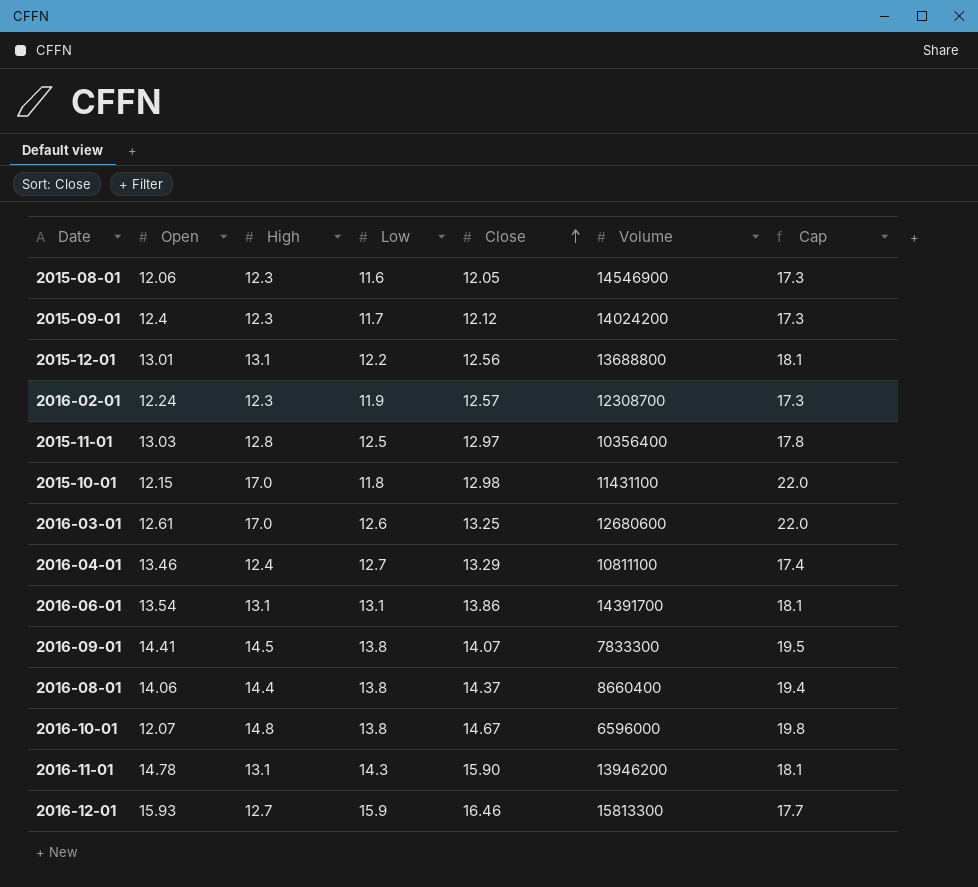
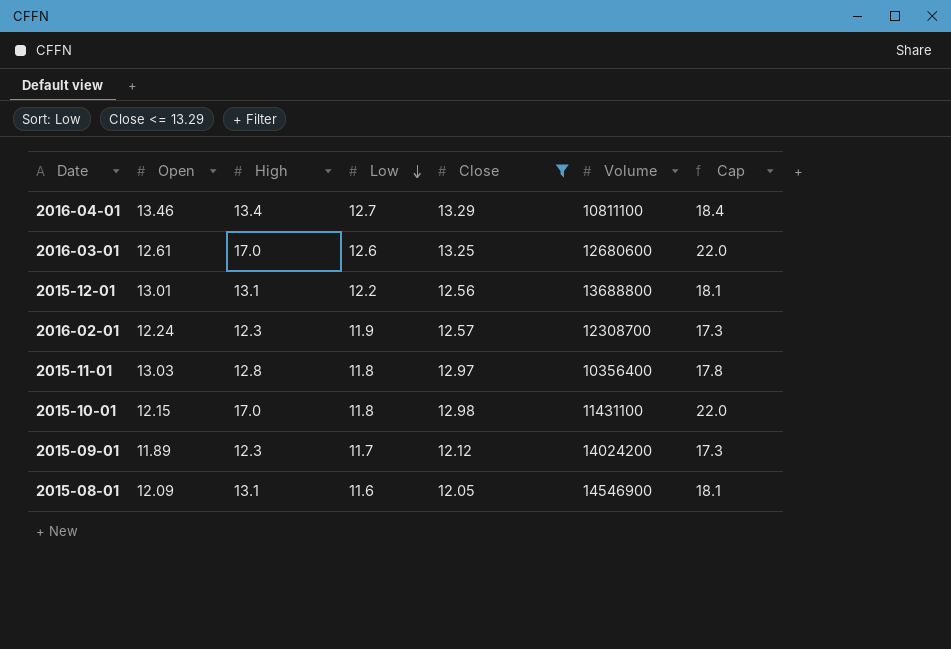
filter: none -> Close <= 13.29
row order: Close ascending -> Low descending
2016-04-01 | High: 12.4 -> 13.4
2016-04-01 | Cap: 17.4 -> 18.4
2015-11-01 | Low: 12.5 -> 11.8
2015-09-01 | Open: 12.4 -> 11.89
2015-08-01 | Open: 12.06 -> 12.09
2015-08-01 | High: 12.3 -> 13.1
2015-08-01 | Cap: 17.3 -> 18.1

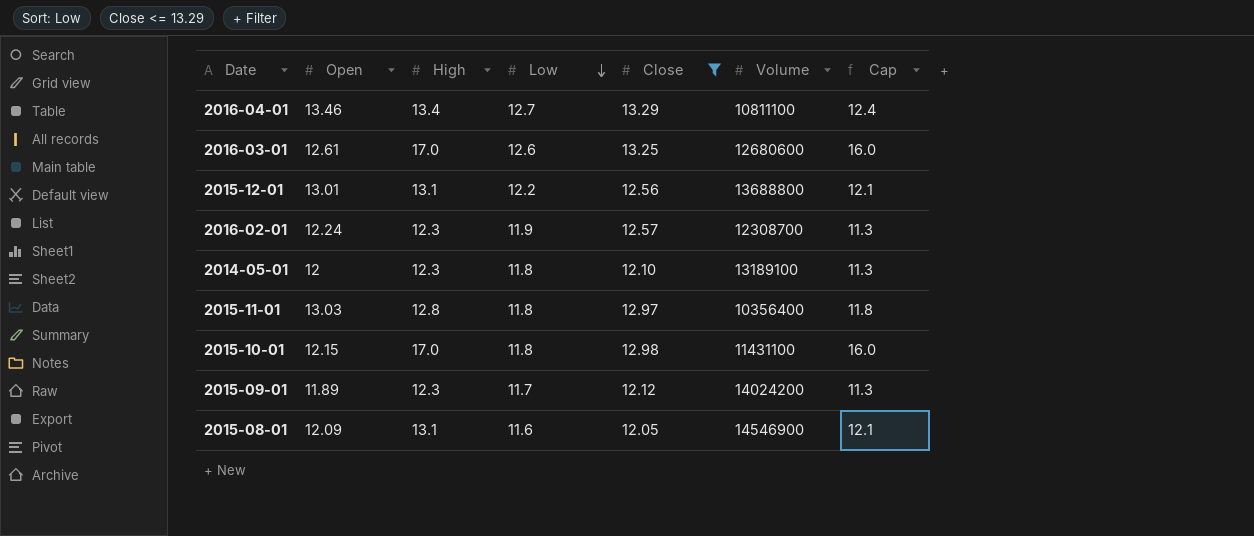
column Cap | formula: [High] + 5 -> [High] - 1
row 2014-05-01: none -> 12 | 12.3 | 11.8 | 12.10 | 13189100 | 11.3

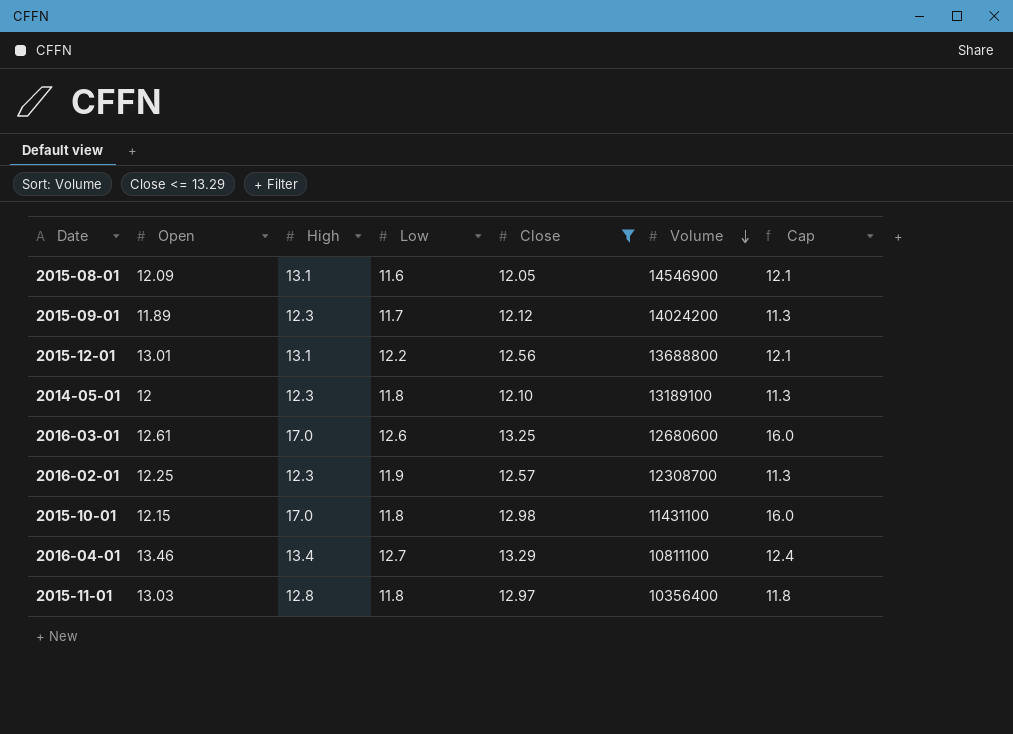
row order: Low descending -> Volume descending
2016-02-01 | Open: 12.24 -> 12.25

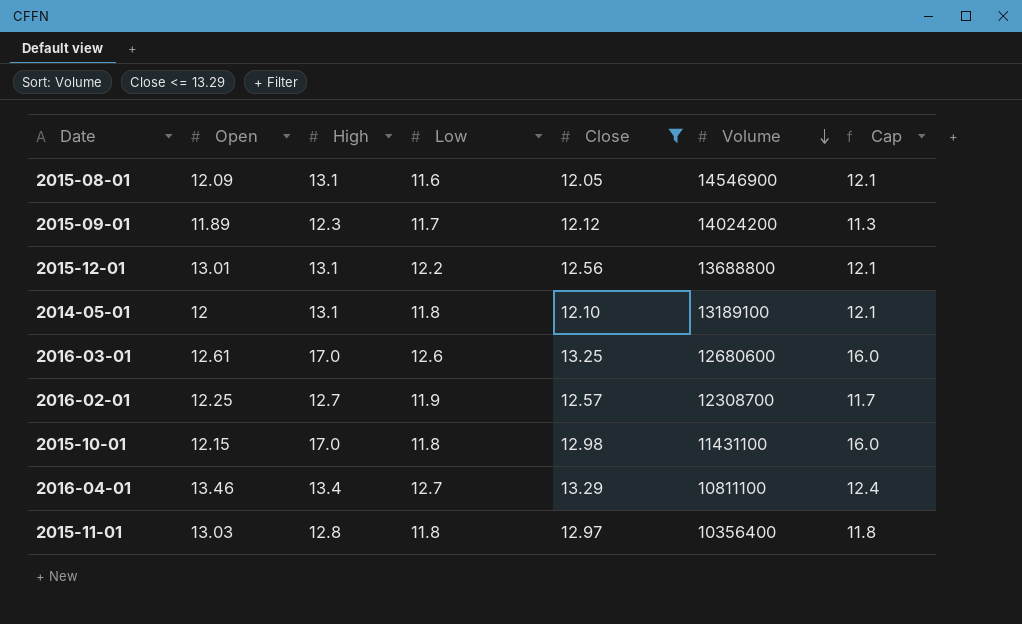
2014-05-01 | High: 12.3 -> 13.1
2014-05-01 | Cap: 11.3 -> 12.1
2016-02-01 | High: 12.3 -> 12.7
2016-02-01 | Cap: 11.3 -> 11.7

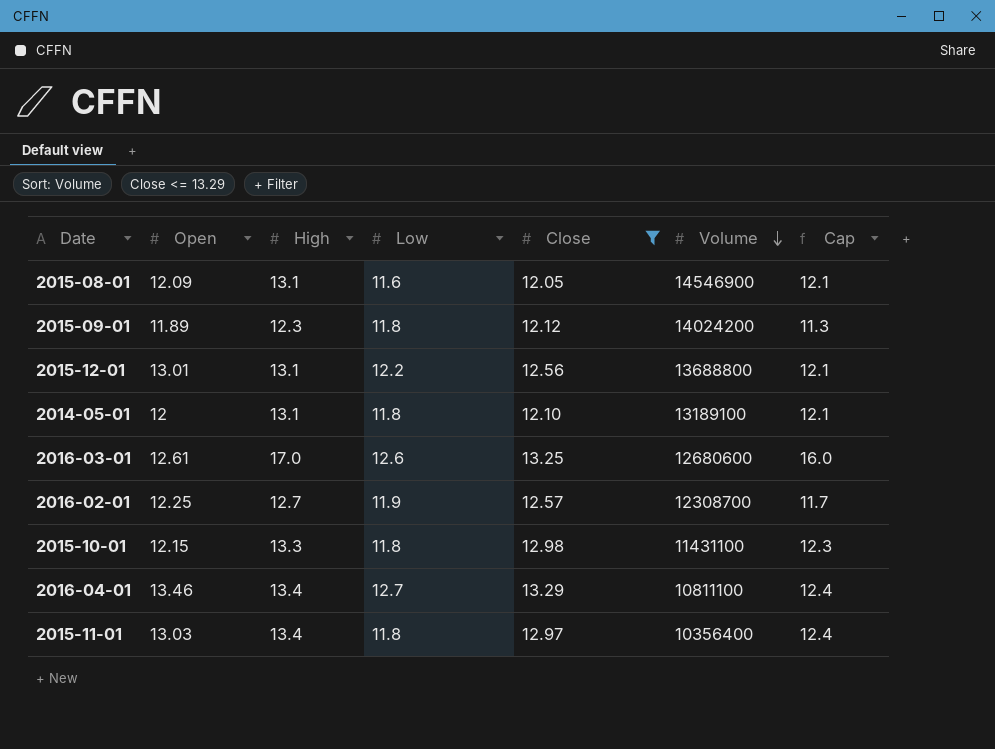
2015-09-01 | Low: 11.7 -> 11.8
2015-10-01 | High: 17.0 -> 13.3
2015-10-01 | Cap: 16.0 -> 12.3
2015-11-01 | High: 12.8 -> 13.4
2015-11-01 | Cap: 11.8 -> 12.4

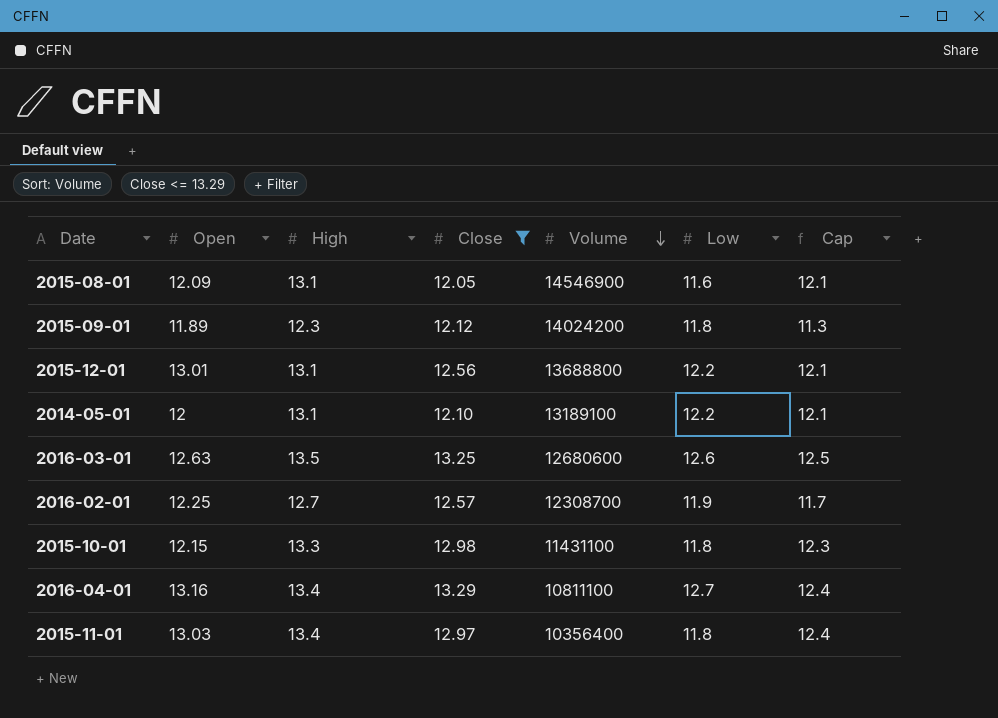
column Low | position: 4 -> 6
2014-05-01 | Low: 11.8 -> 12.2
2016-03-01 | Open: 12.61 -> 12.63
2016-03-01 | High: 17.0 -> 13.5
2016-03-01 | Cap: 16.0 -> 12.5
2016-04-01 | Open: 13.46 -> 13.16

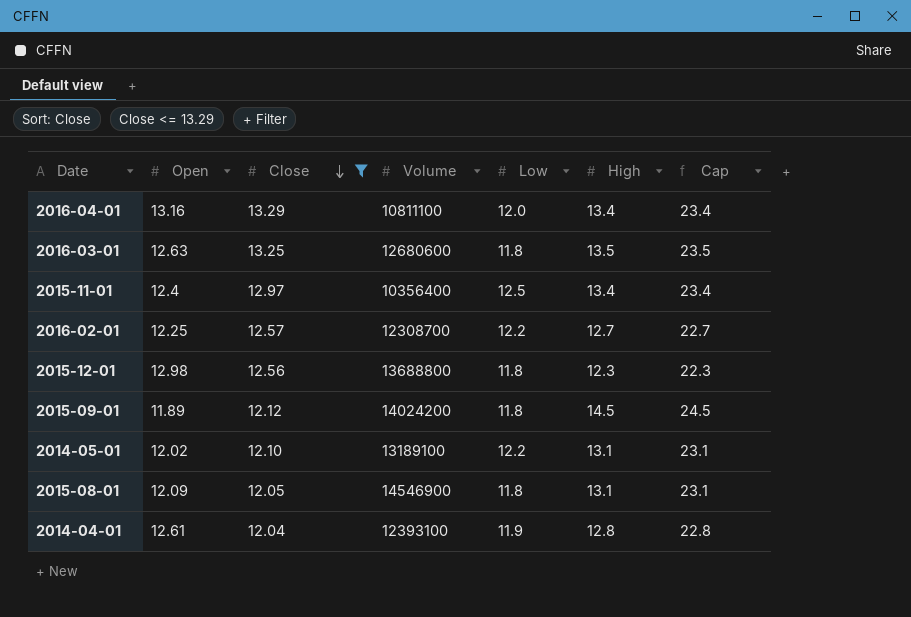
row order: Volume descending -> Close descending
column High | position: 3 -> 6
column Cap | formula: [High] - 1 -> [High] + 10
row 2015-10-01: 12.15 | 13.3 | 12.98 | 11431100 | 11.8 | 12.3 -> none
2016-04-01 | Low: 12.7 -> 12.0
2016-03-01 | Low: 12.6 -> 11.8
2015-11-01 | Open: 13.03 -> 12.4
2015-11-01 | Low: 11.8 -> 12.5
2016-02-01 | Low: 11.9 -> 12.2
2015-12-01 | Open: 13.01 -> 12.98
2015-12-01 | Low: 12.2 -> 11.8
2015-12-01 | High: 13.1 -> 12.3
2015-09-01 | High: 12.3 -> 14.5
2014-05-01 | Open: 12 -> 12.02
2015-08-01 | Low: 11.6 -> 11.8
row 2014-04-01: none -> 12.61 | 12.04 | 12393100 | 11.9 | 12.8 | 22.8

